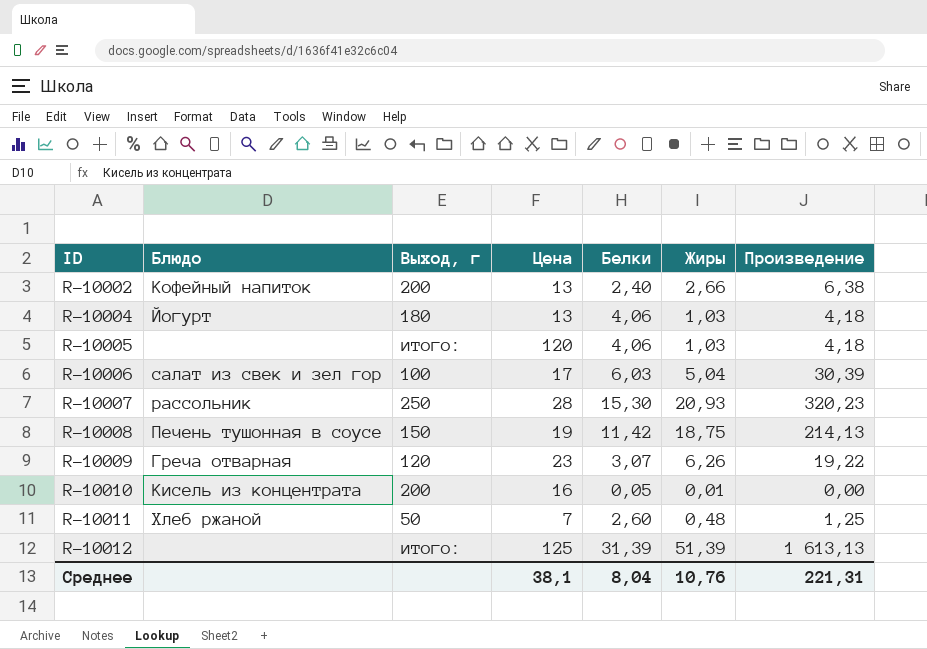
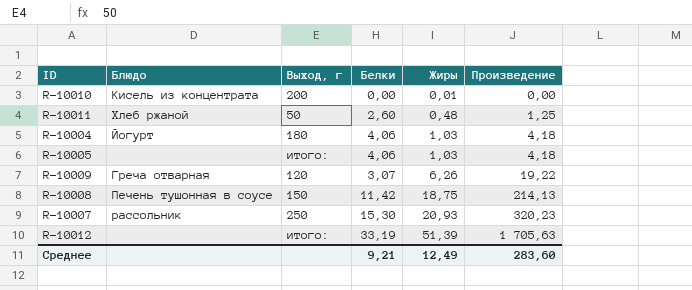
row order: ID ascending -> Жиры ascending
column Цена | position: 4 -> none
row R-10002: Кофейный напиток | 200 | 13 | 2,40 | 2,66 | 6,38 -> none
row R-10006: салат из свек и зел гор | 100 | 17 | 6,03 | 5,04 | 30,39 -> none
R-10010 | Белки: 0,05 -> 0,00
R-10012 | Белки: 31,39 -> 33,19
R-10012 | Произведение: 1 613,13 -> 1 705,63
Среднее | Белки: 8,04 -> 9,21
Среднее | Жиры: 10,76 -> 12,49
Среднее | Произведение: 221,31 -> 283,60

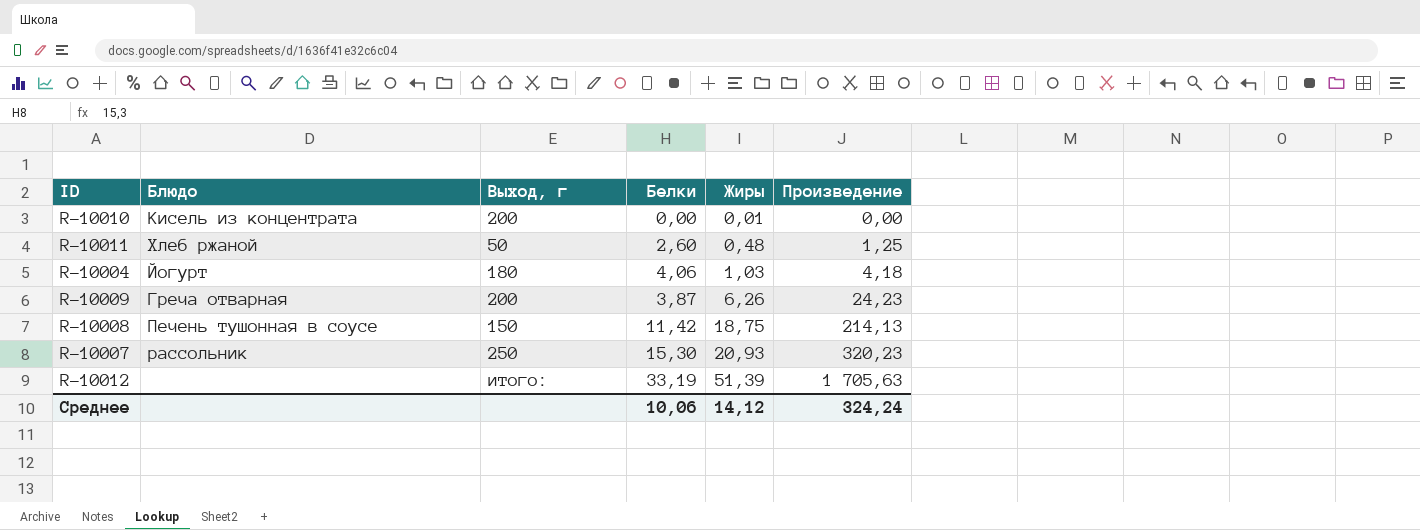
row R-10005: none | итого: | 4,06 | 1,03 | 4,18 -> none
R-10009 | Выход, г: 120 -> 200
R-10009 | Белки: 3,07 -> 3,87
R-10009 | Произведение: 19,22 -> 24,23
Среднее | Белки: 9,21 -> 10,06
Среднее | Жиры: 12,49 -> 14,12
Среднее | Произведение: 283,60 -> 324,24

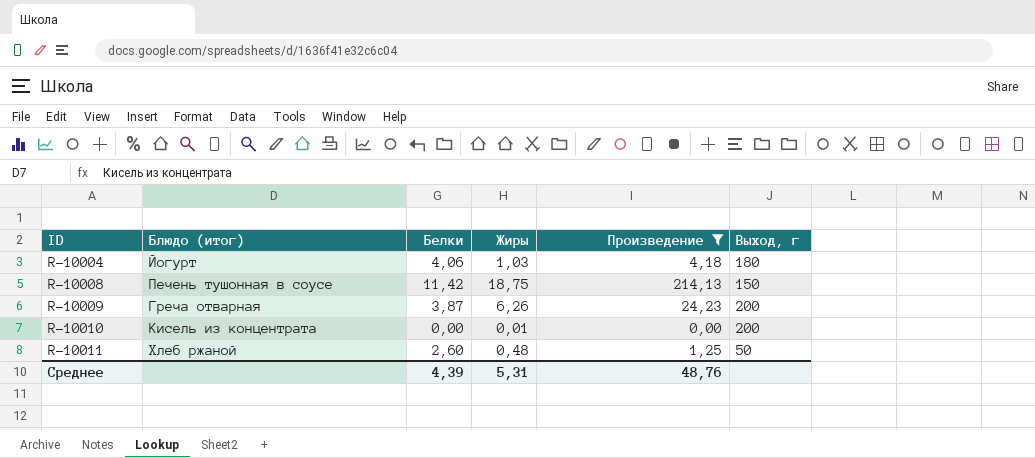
filter: none -> Произведение <= 214,13
row order: Жиры ascending -> ID ascending
column name: Блюдо -> Блюдо (итог)
column Выход, г | position: 3 -> 6
Среднее | Белки: 10,06 -> 4,39
Среднее | Жиры: 14,12 -> 5,31
Среднее | Произведение: 324,24 -> 48,76

